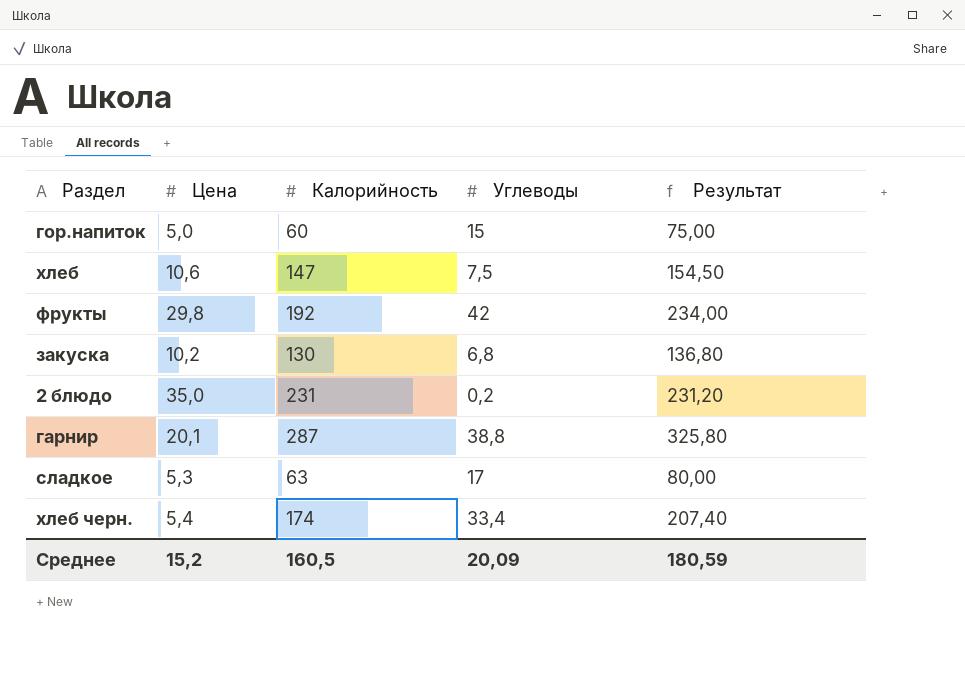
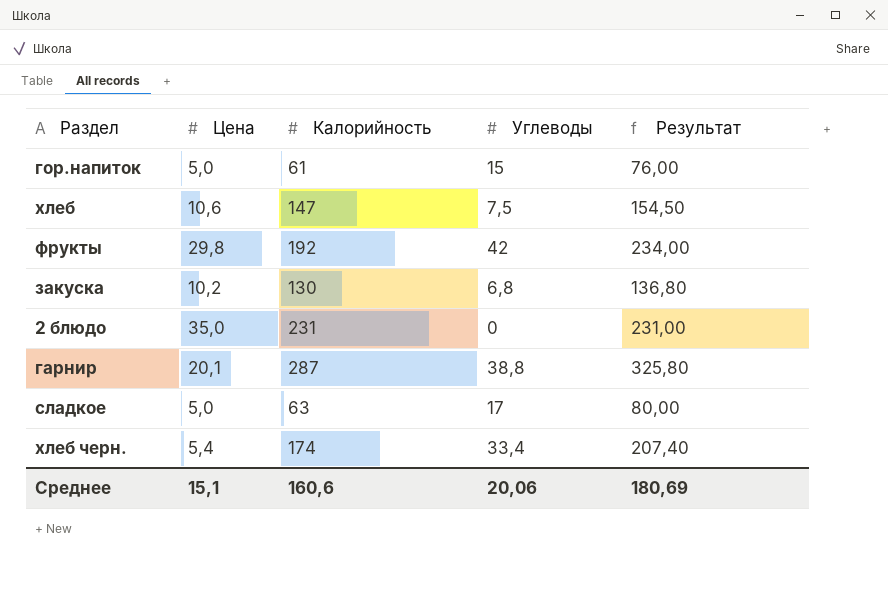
гор.напиток | Калорийность: 60 -> 61
гор.напиток | Результат: 75,00 -> 76,00
2 блюдо | Углеводы: 0,2 -> 0
2 блюдо | Результат: 231,20 -> 231,00
сладкое | Цена: 5,3 -> 5,0
Среднее | Цена: 15,2 -> 15,1
Среднее | Калорийность: 160,5 -> 160,6
Среднее | Углеводы: 20,09 -> 20,06
Среднее | Результат: 180,59 -> 180,69

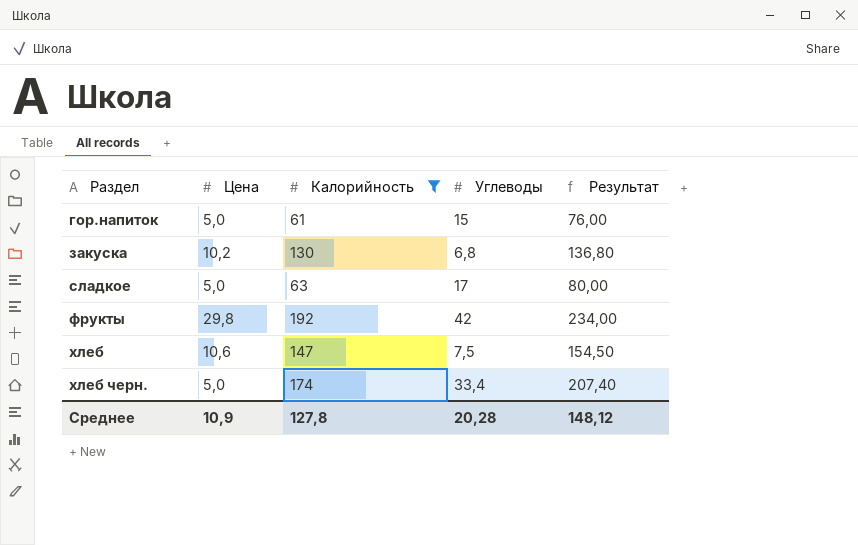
filter: none -> Калорийность <= 192
row order: none -> Раздел ascending
хлеб черн. | Цена: 5,4 -> 5,0
Среднее | Цена: 15,1 -> 10,9
Среднее | Калорийность: 160,6 -> 127,8
Среднее | Углеводы: 20,06 -> 20,28
Среднее | Результат: 180,69 -> 148,12

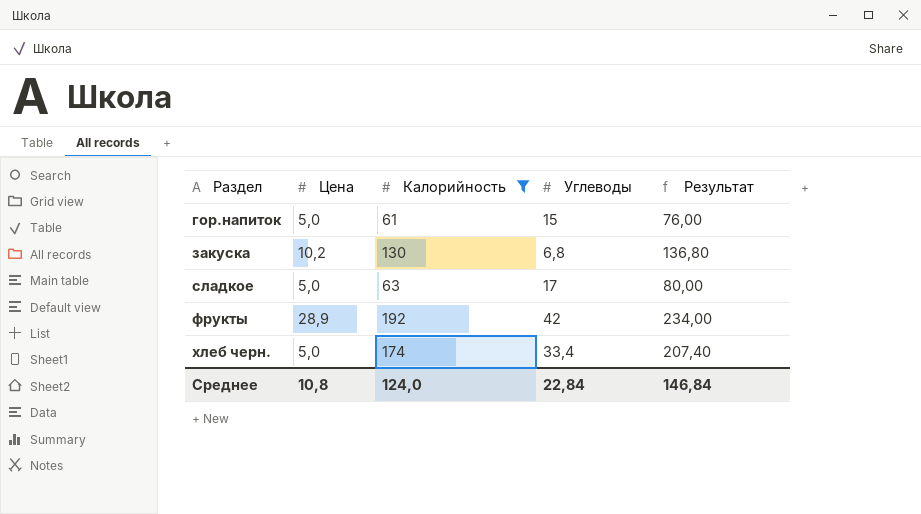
row хлеб: 10,6 | 147 | 7,5 | 154,50 -> none
фрукты | Цена: 29,8 -> 28,9
Среднее | Цена: 10,9 -> 10,8
Среднее | Калорийность: 127,8 -> 124,0
Среднее | Углеводы: 20,28 -> 22,84
Среднее | Результат: 148,12 -> 146,84

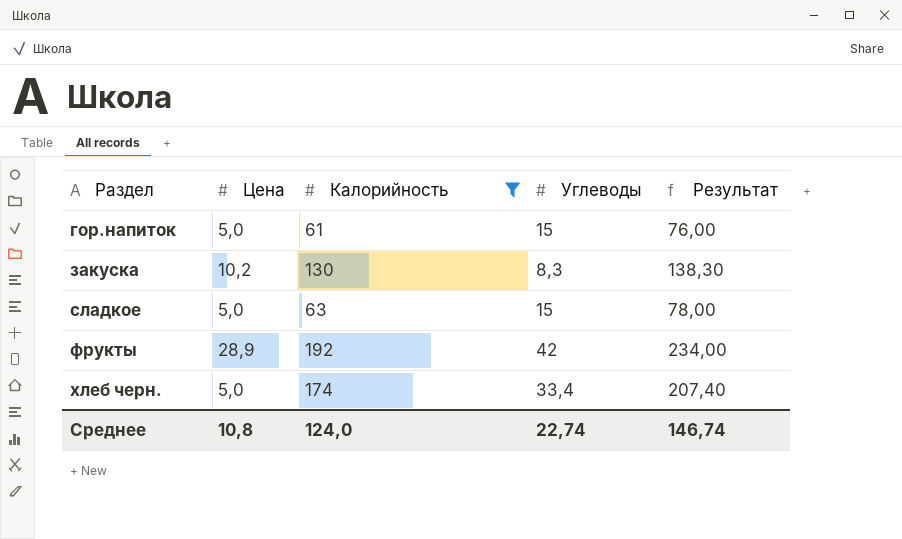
закуска | Углеводы: 6,8 -> 8,3
закуска | Результат: 136,80 -> 138,30
сладкое | Углеводы: 17 -> 15
сладкое | Результат: 80,00 -> 78,00
Среднее | Углеводы: 22,84 -> 22,74
Среднее | Результат: 146,84 -> 146,74

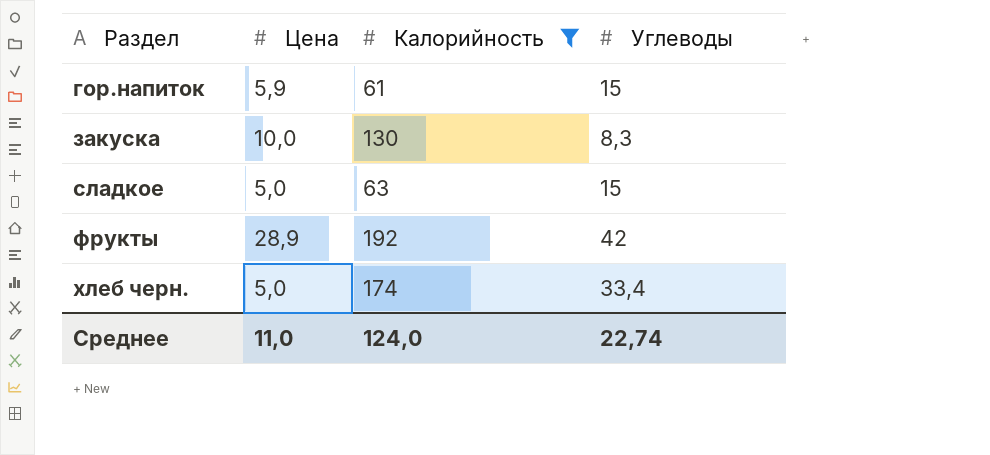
column Результат | formula: [Калорийность] + [Углеводы] -> none
гор.напиток | Цена: 5,0 -> 5,9
закуска | Цена: 10,2 -> 10,0
Среднее | Цена: 10,8 -> 11,0

